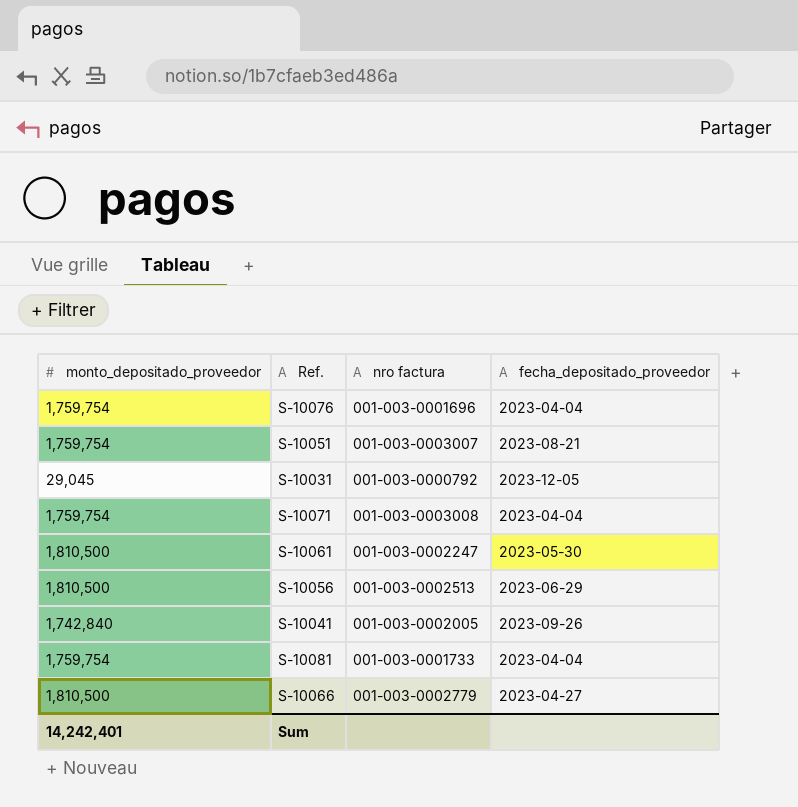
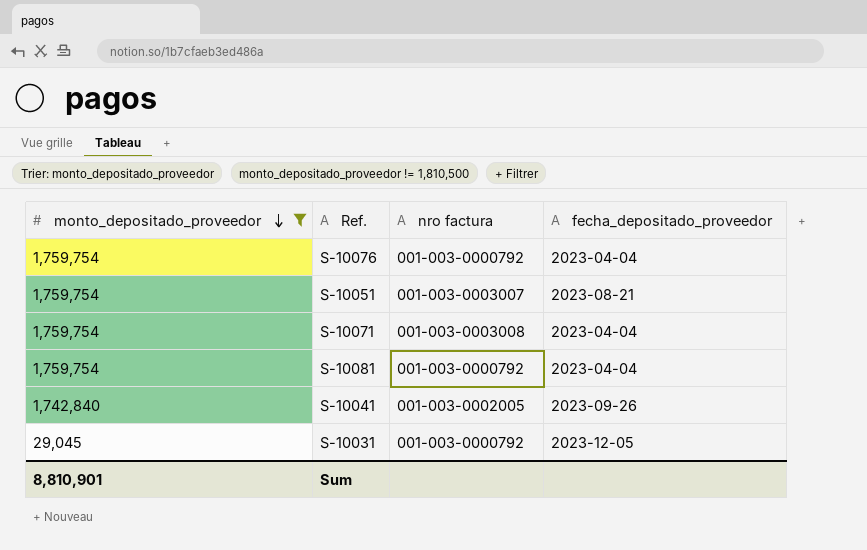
filter: none -> monto_depositado_proveedor != 1,810,500
row order: none -> monto_depositado_proveedor descending
S-10076 | nro factura: 001-003-0001696 -> 001-003-0000792
S-10081 | nro factura: 001-003-0001733 -> 001-003-0000792
Sum | monto_depositado_proveedor: 14,242,401 -> 8,810,901

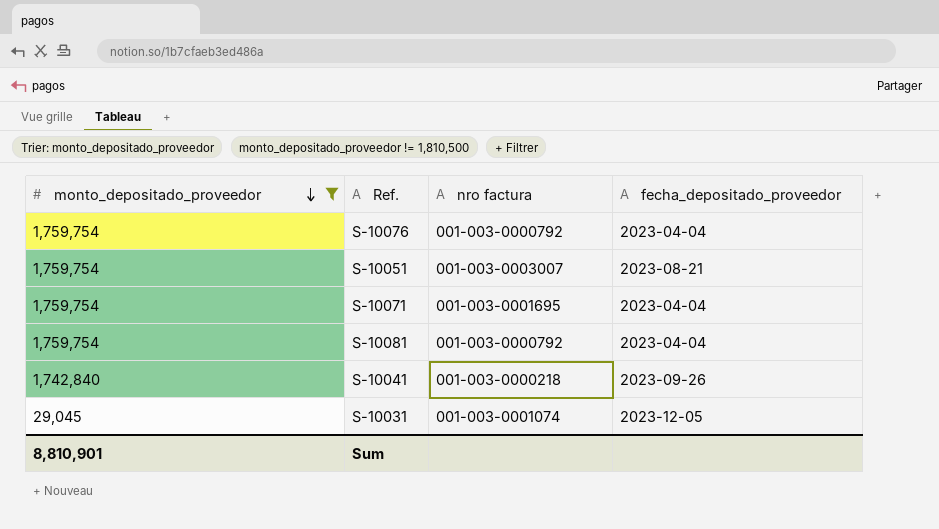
S-10071 | nro factura: 001-003-0003008 -> 001-003-0001695
S-10041 | nro factura: 001-003-0002005 -> 001-003-0000218
S-10031 | nro factura: 001-003-0000792 -> 001-003-0001074

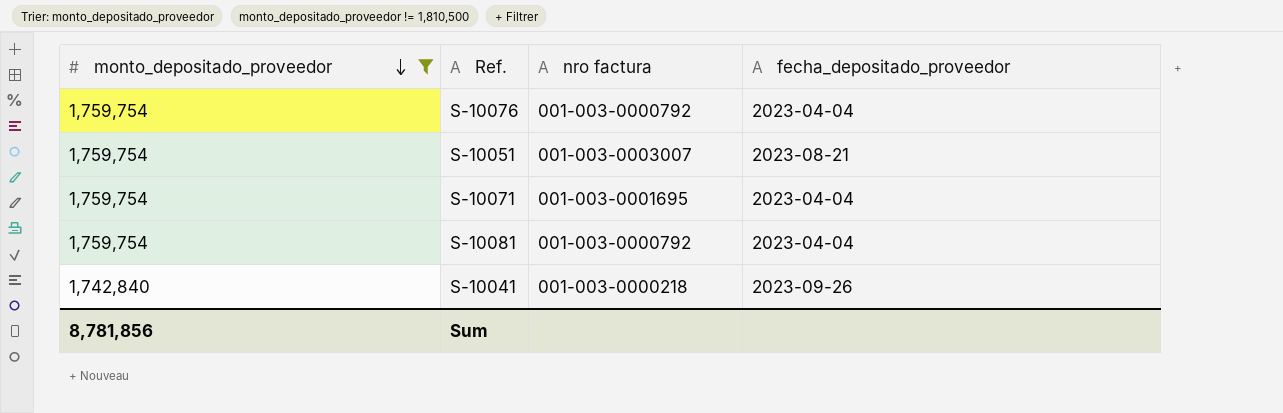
row S-10031: 29,045 | 001-003-0001074 | 2023-12-05 -> none
Sum | monto_depositado_proveedor: 8,810,901 -> 8,781,856

